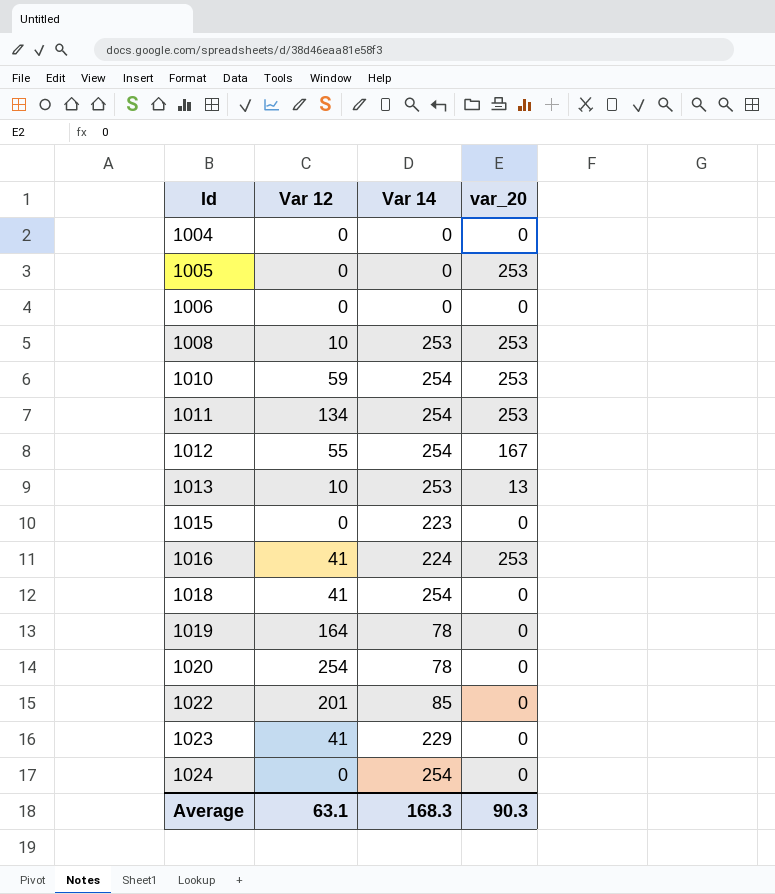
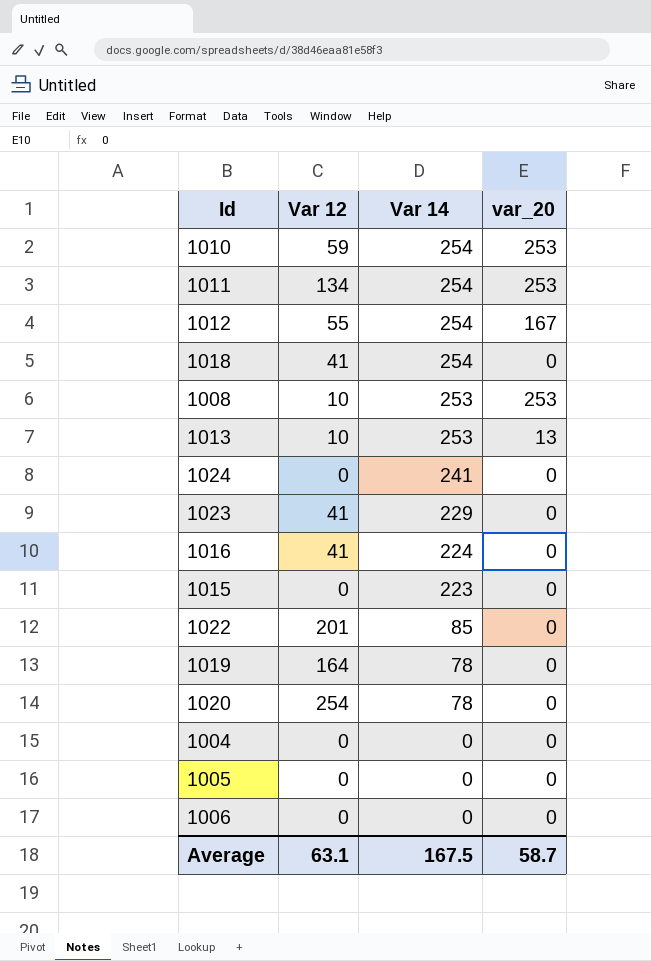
row order: Id ascending -> Var 14 descending
1024 | Var 14: 254 -> 241
1016 | var_20: 253 -> 0
1005 | var_20: 253 -> 0
Average | Var 14: 168.3 -> 167.5
Average | var_20: 90.3 -> 58.7

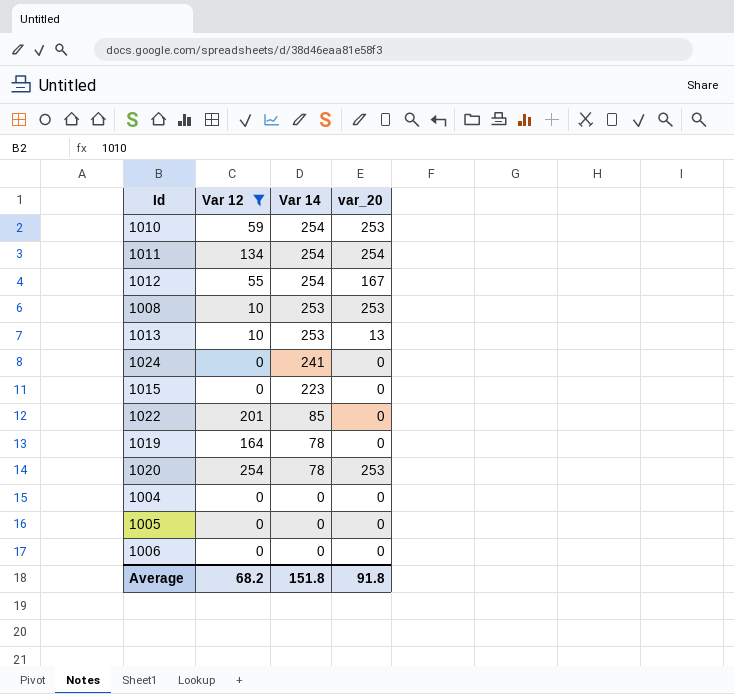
filter: none -> Var 12 != 41
1011 | var_20: 253 -> 254
1020 | var_20: 0 -> 253
Average | Var 12: 63.1 -> 68.2
Average | Var 14: 167.5 -> 151.8
Average | var_20: 58.7 -> 91.8

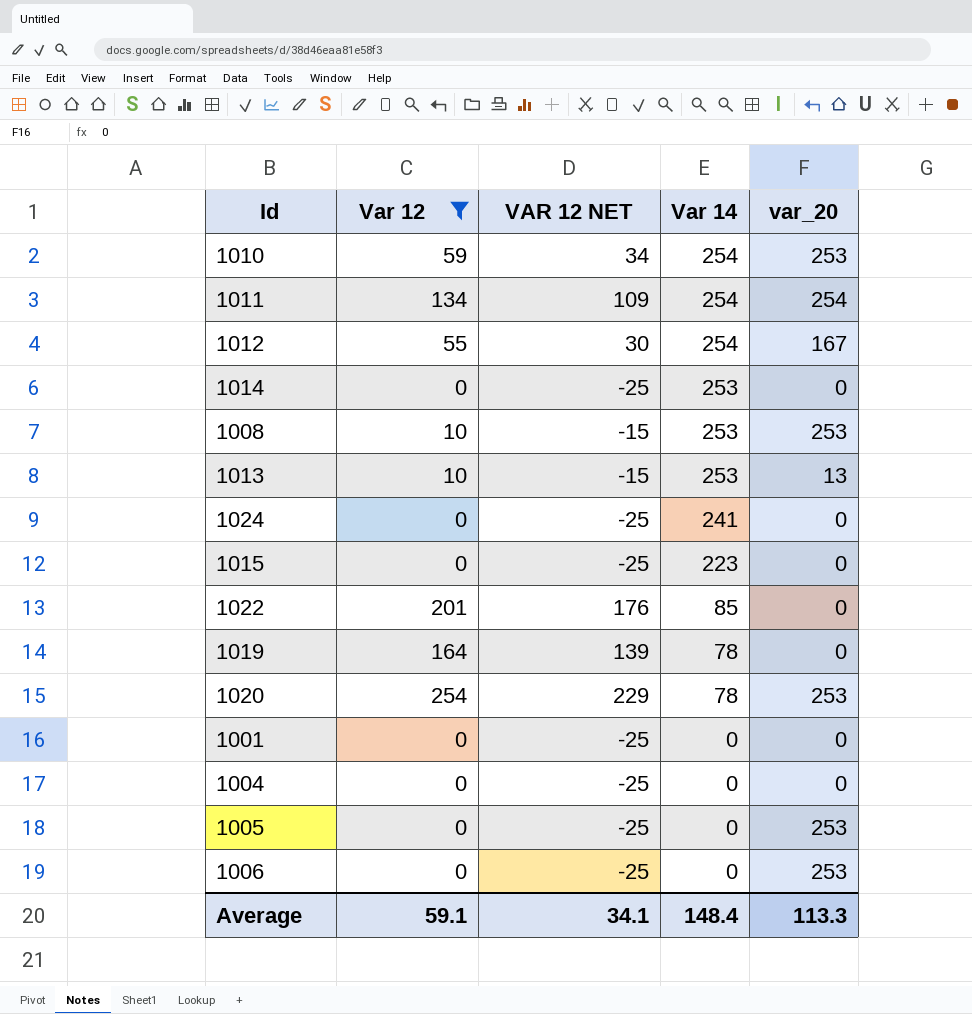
column VAR 12 NET | formula: none -> [Var 12] - 25
row 1014: none -> 0 | -25 | 253 | 0
row 1001: none -> 0 | -25 | 0 | 0
1005 | var_20: 0 -> 253
1006 | var_20: 0 -> 253
Average | Var 12: 68.2 -> 59.1
Average | Var 14: 151.8 -> 148.4
Average | var_20: 91.8 -> 113.3

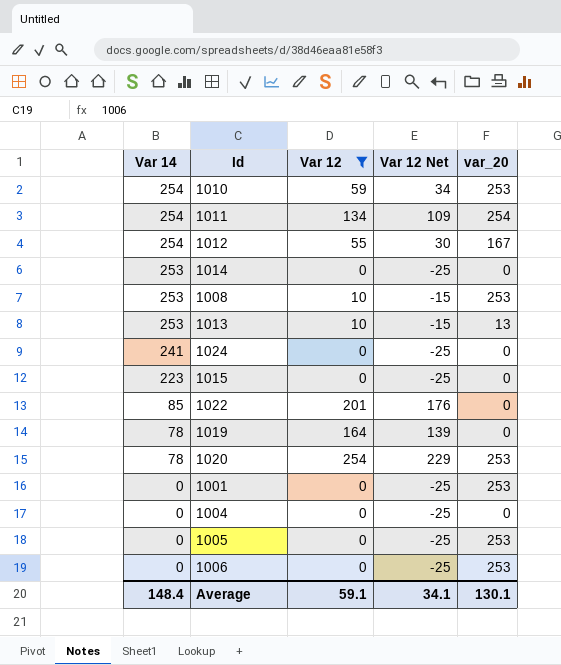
column Var 14 | position: 4 -> 1
column name: VAR 12 NET -> Var 12 Net
1001 | var_20: 0 -> 253
Average | var_20: 113.3 -> 130.1

